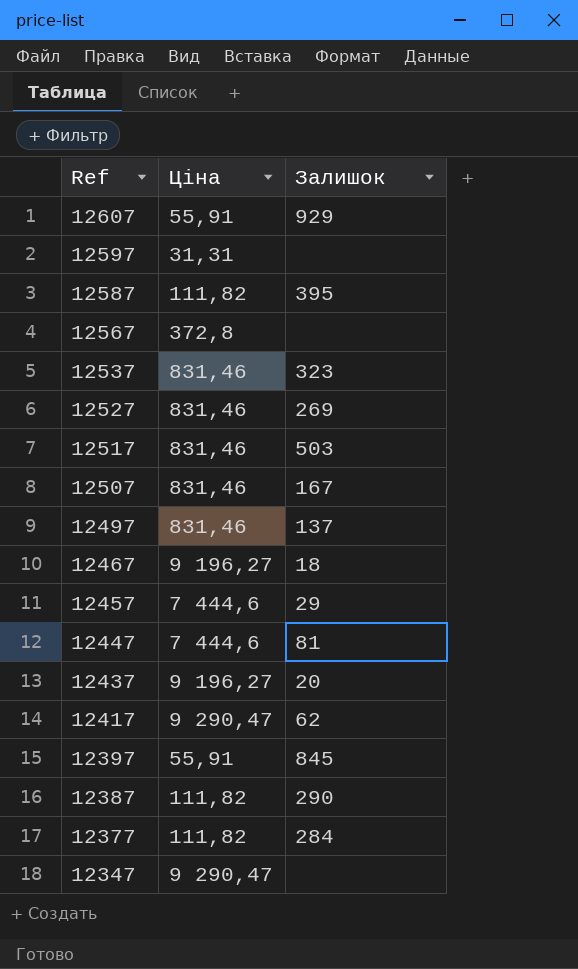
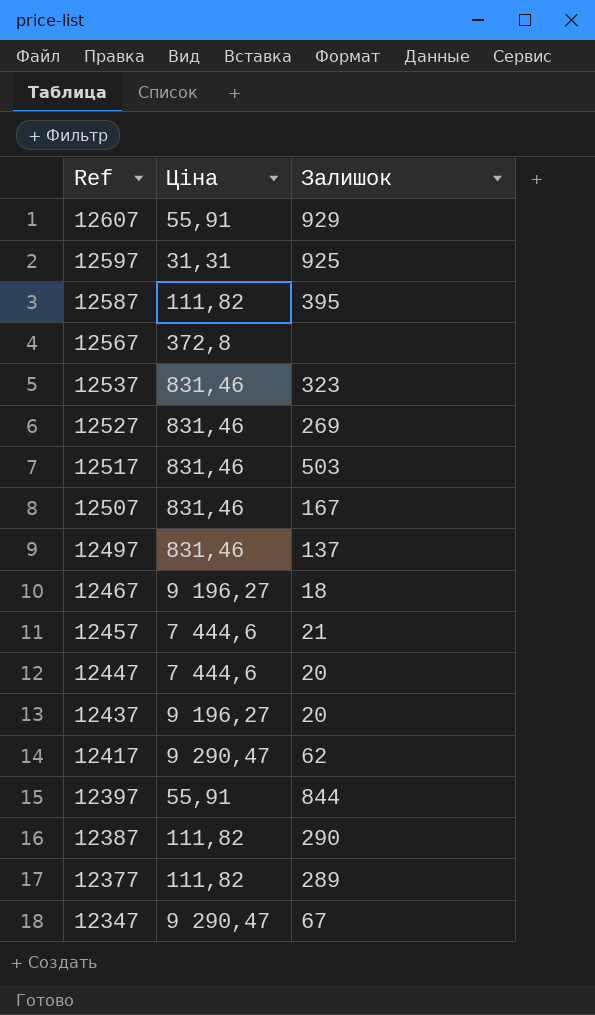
12597 | Залишок: none -> 925
12457 | Залишок: 29 -> 21
12447 | Залишок: 81 -> 20
12397 | Залишок: 845 -> 844
12377 | Залишок: 284 -> 289
12347 | Залишок: none -> 67

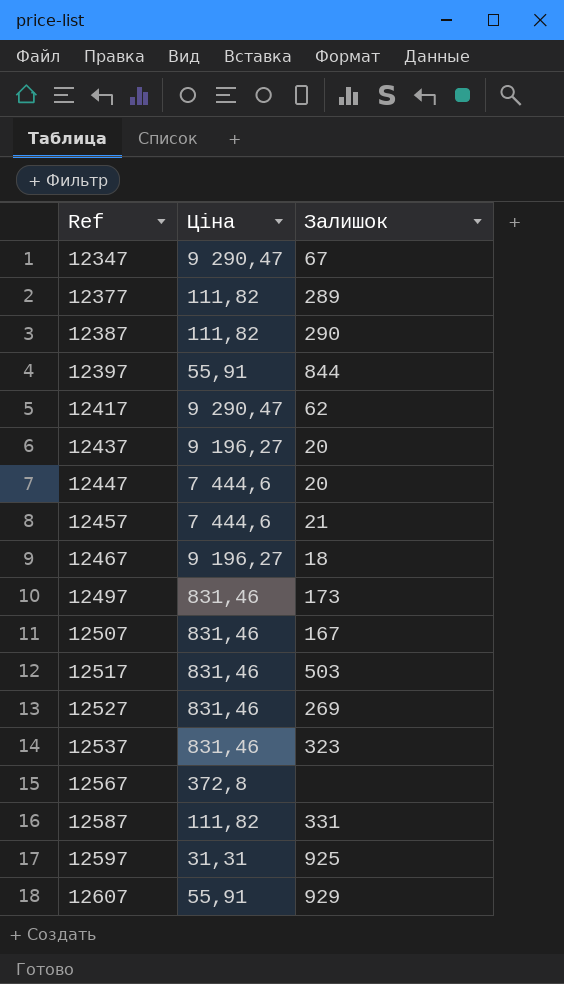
row order: Ref descending -> Ref ascending
12497 | Залишок: 137 -> 173
12587 | Залишок: 395 -> 331

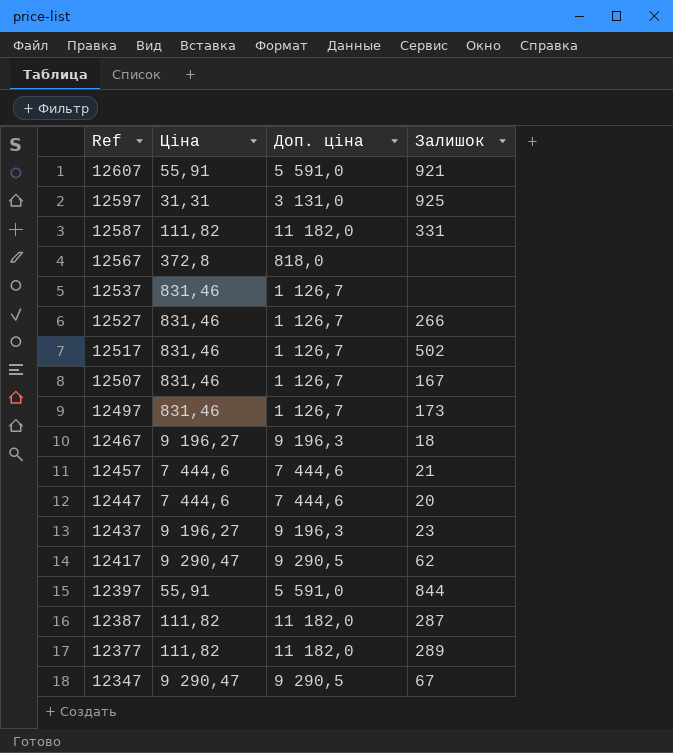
row order: Ref ascending -> Ref descending
column Доп. ціна | position: none -> 3
12607 | Залишок: 929 -> 921
12537 | Залишок: 323 -> none
12527 | Залишок: 269 -> 266
12517 | Залишок: 503 -> 502
12437 | Залишок: 20 -> 23
12387 | Залишок: 290 -> 287

